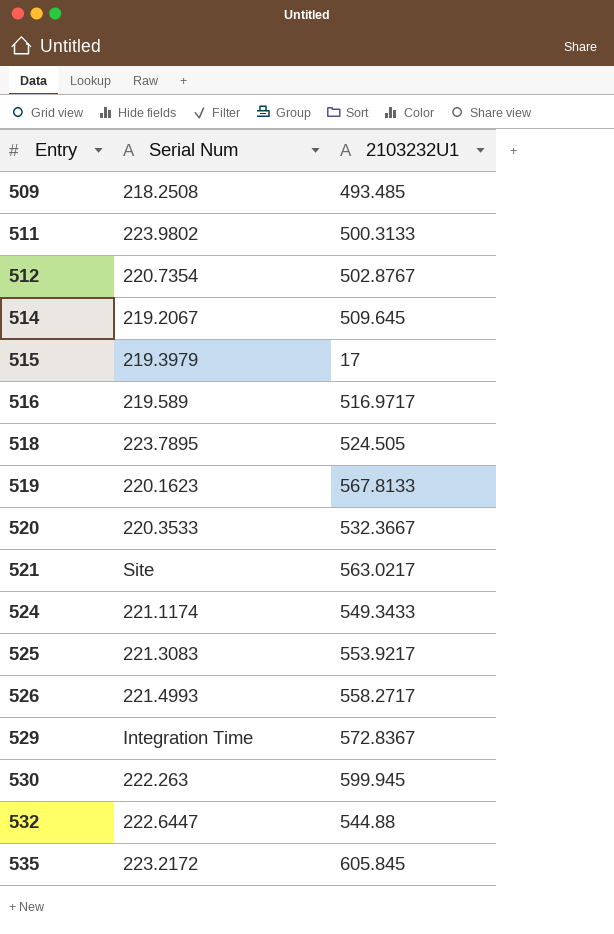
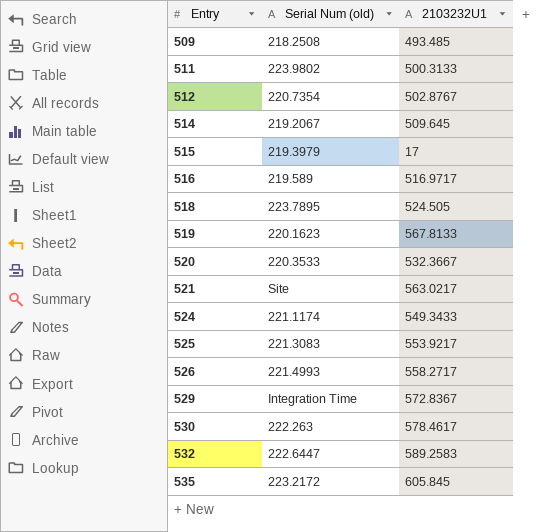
column name: Serial Num -> Serial Num (old)
530 | 2103232U1: 599.945 -> 578.4617
532 | 2103232U1: 544.88 -> 589.2583

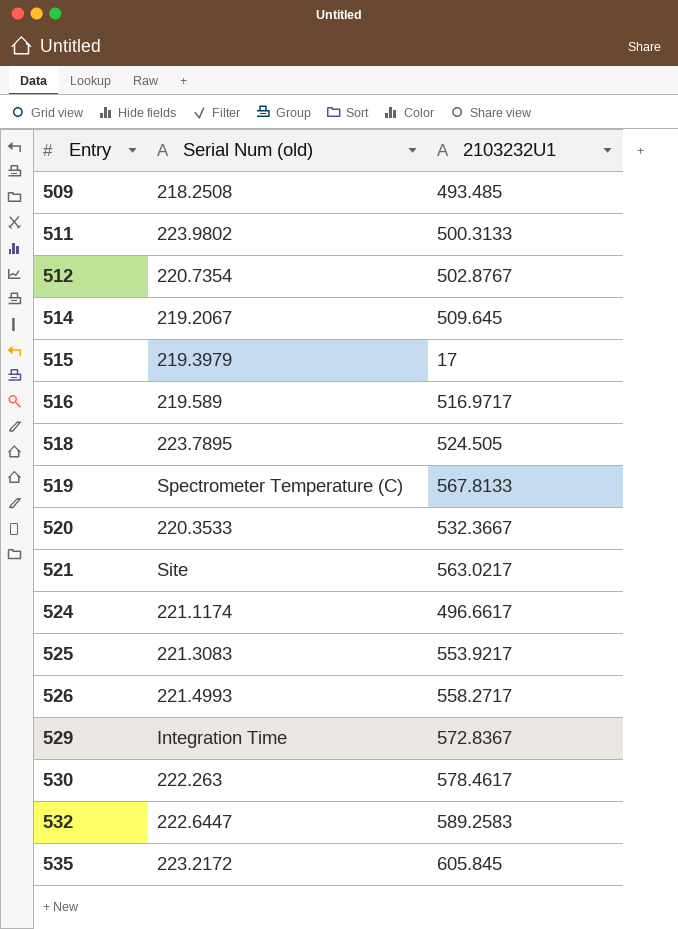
519 | Serial Num (old): 220.1623 -> Spectrometer Temperature (C)
524 | 2103232U1: 549.3433 -> 496.6617

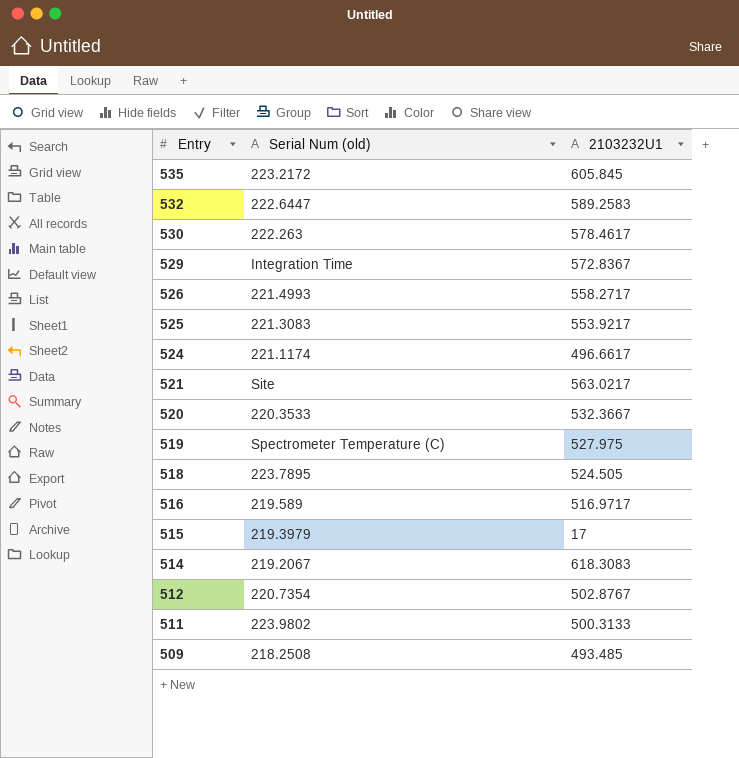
row order: Entry ascending -> Entry descending
519 | 2103232U1: 567.8133 -> 527.975
514 | 2103232U1: 509.645 -> 618.3083

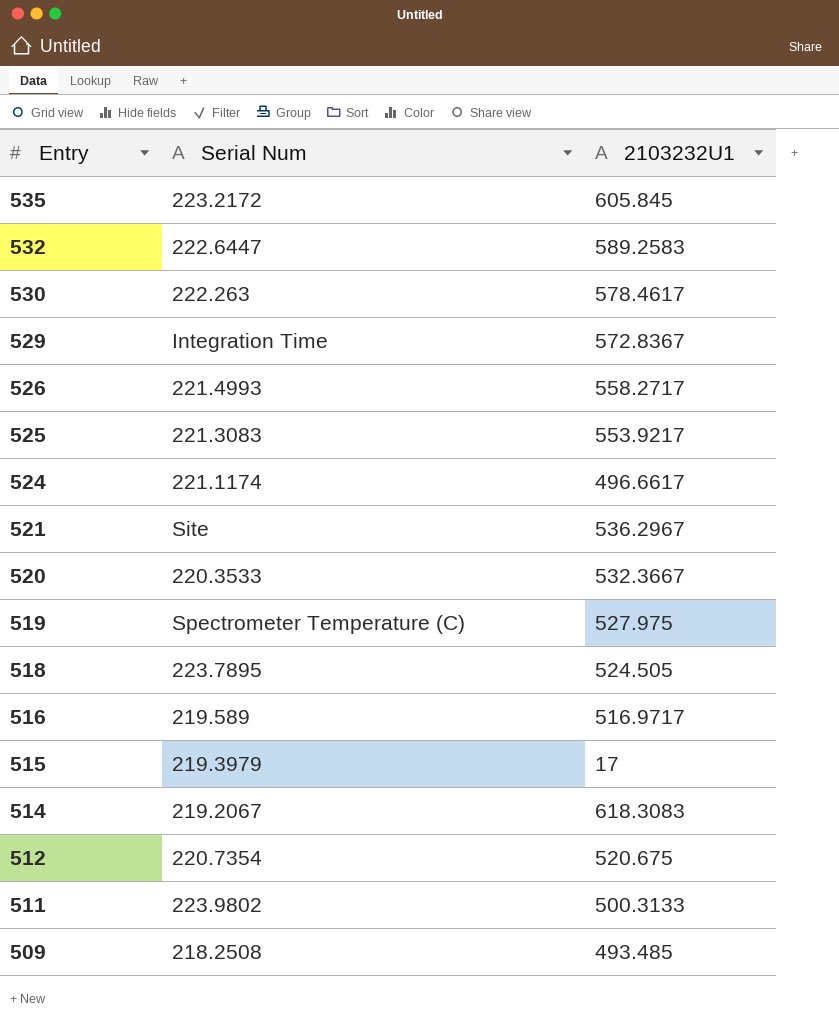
column name: Serial Num (old) -> Serial Num
521 | 2103232U1: 563.0217 -> 536.2967
512 | 2103232U1: 502.8767 -> 520.675

